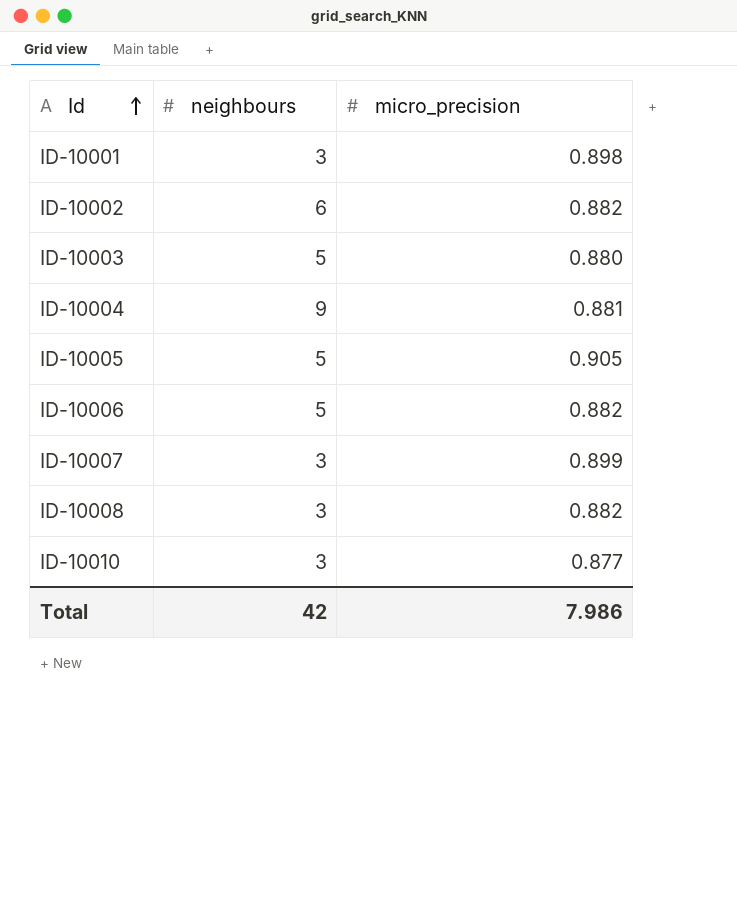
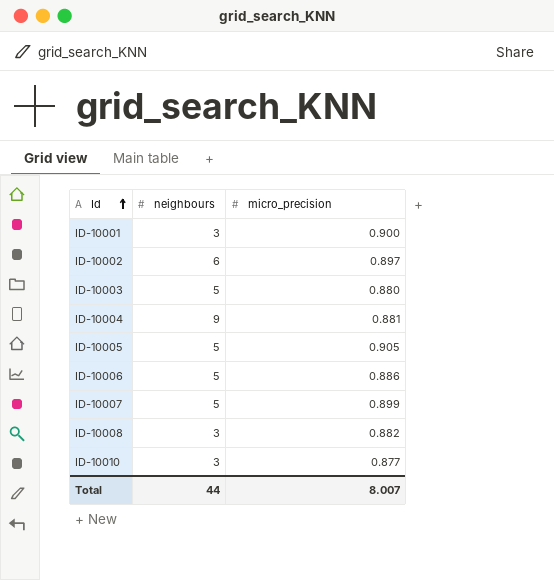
ID-10001 | micro_precision: 0.898 -> 0.900
ID-10002 | micro_precision: 0.882 -> 0.897
ID-10006 | micro_precision: 0.882 -> 0.886
ID-10007 | neighbours: 3 -> 5
Total | neighbours: 42 -> 44
Total | micro_precision: 7.986 -> 8.007

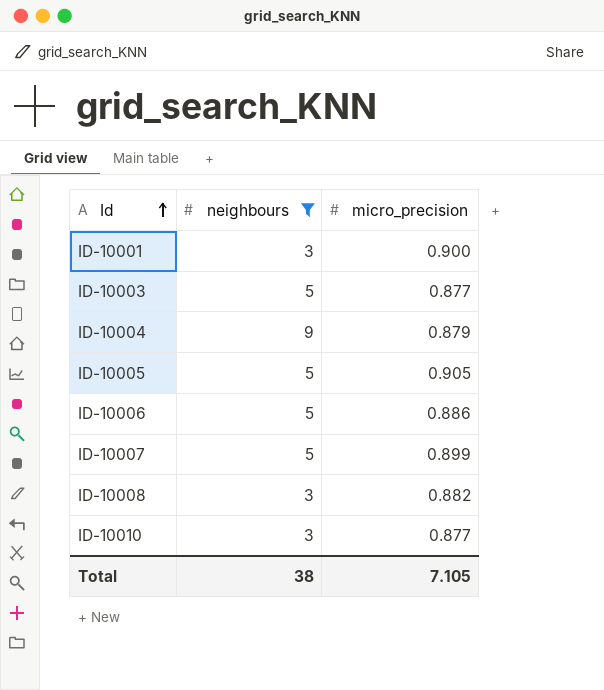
filter: none -> neighbours != 6
ID-10003 | micro_precision: 0.880 -> 0.877
ID-10004 | micro_precision: 0.881 -> 0.879
Total | neighbours: 44 -> 38
Total | micro_precision: 8.007 -> 7.105

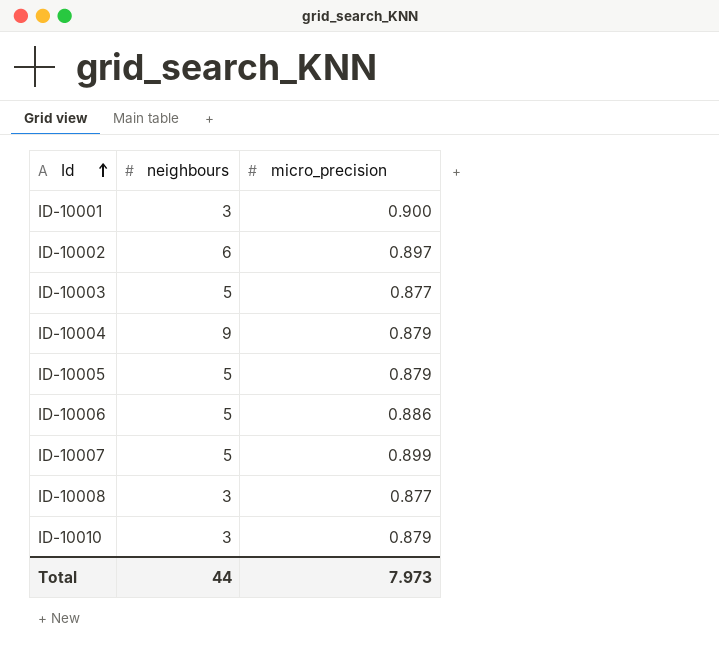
filter: neighbours != 6 -> none
ID-10005 | micro_precision: 0.905 -> 0.879
ID-10008 | micro_precision: 0.882 -> 0.877
ID-10010 | micro_precision: 0.877 -> 0.879
Total | neighbours: 38 -> 44
Total | micro_precision: 7.105 -> 7.973

